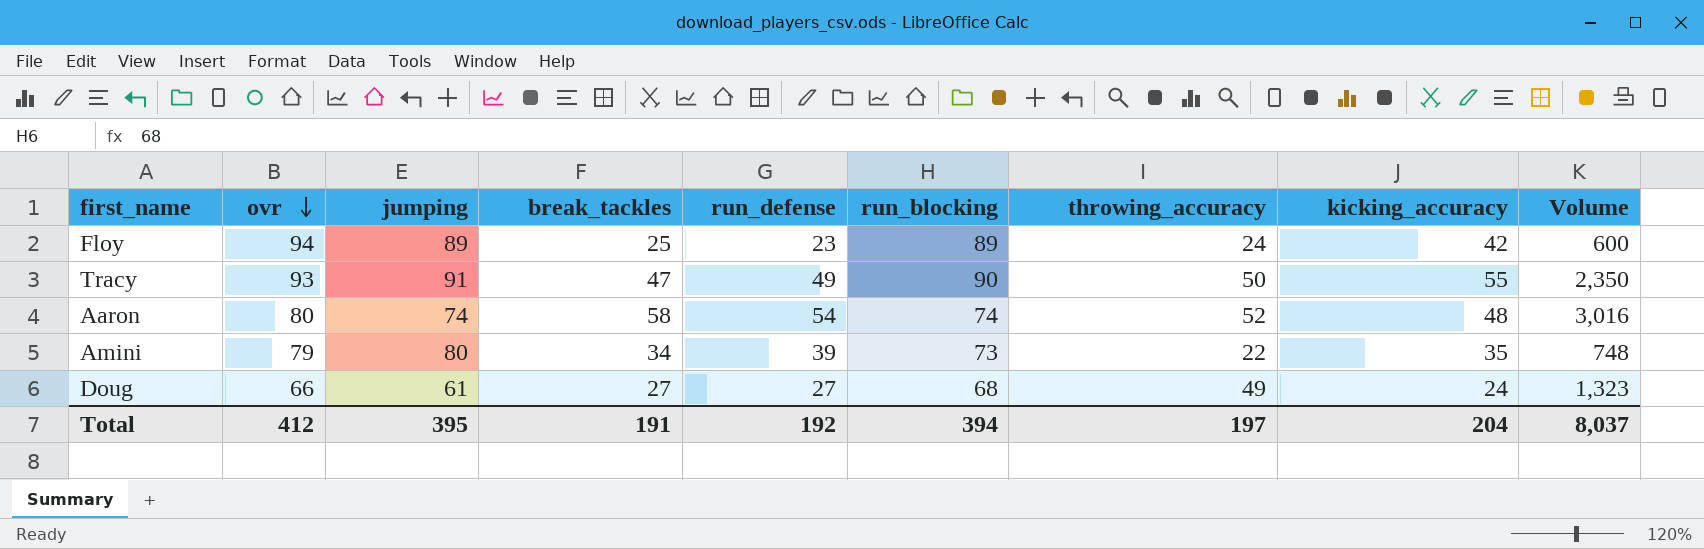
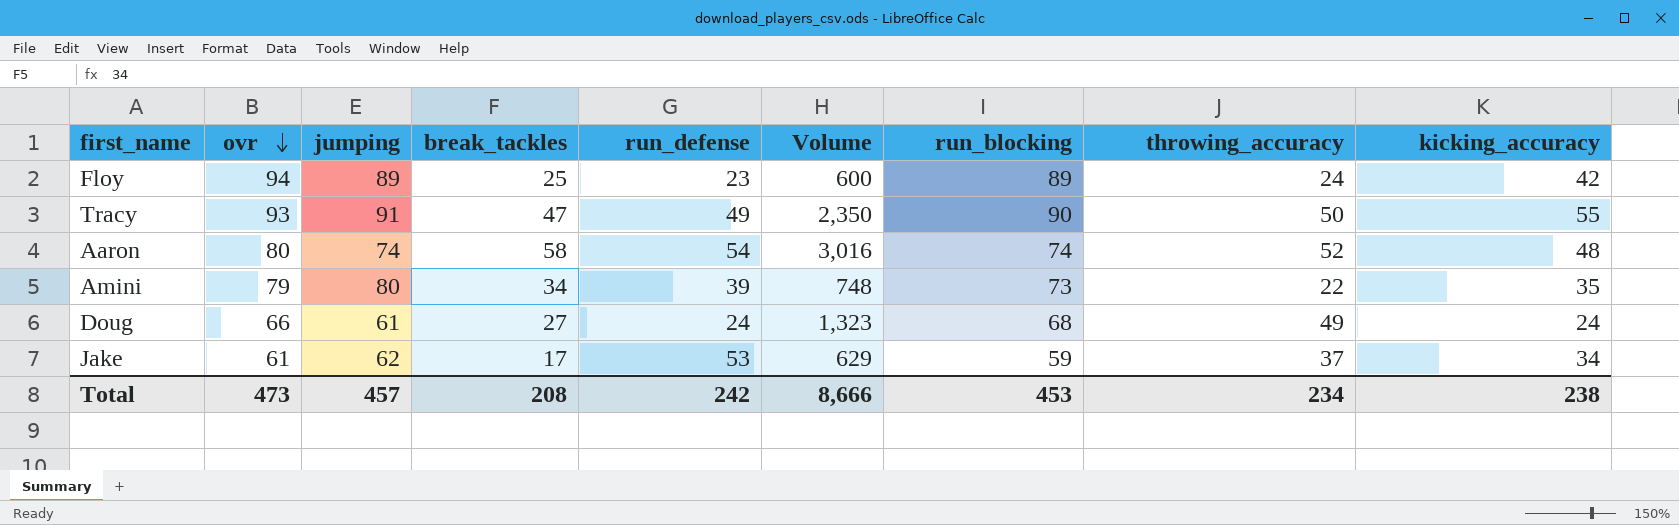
column Volume | position: 9 -> 6
Doug | run_defense: 27 -> 24
row Jake: none -> 61 | 62 | 17 | 53 | 629 | 59 | 37 | 34
Total | ovr: 412 -> 473
Total | jumping: 395 -> 457
Total | break_tackles: 191 -> 208
Total | run_defense: 192 -> 242
Total | Volume: 8,037 -> 8,666
Total | run_blocking: 394 -> 453
Total | throwing_accuracy: 197 -> 234
Total | kicking_accuracy: 204 -> 238

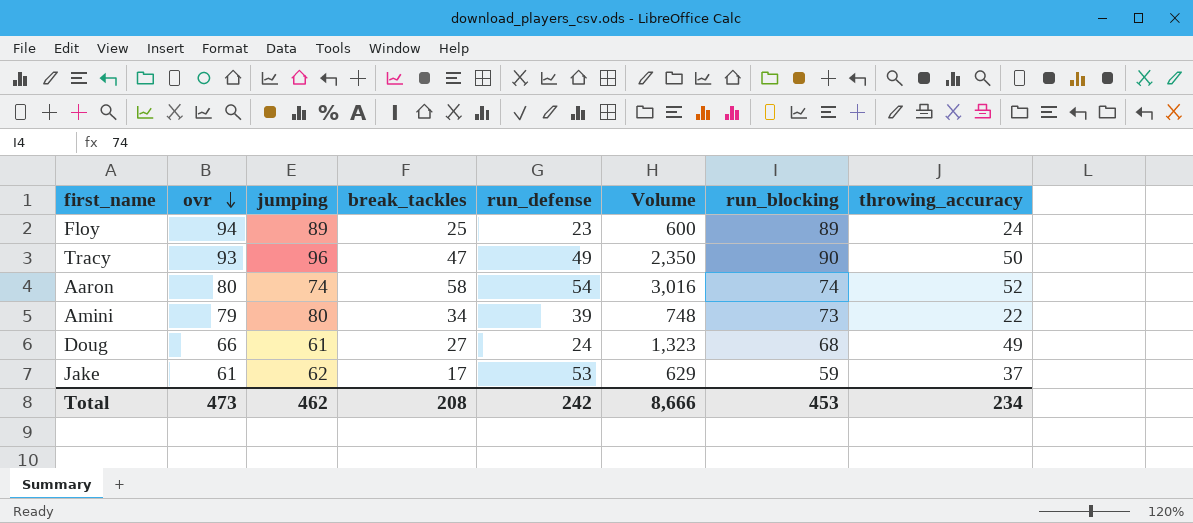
column kicking_accuracy | position: 9 -> none
Tracy | jumping: 91 -> 96
Total | jumping: 457 -> 462

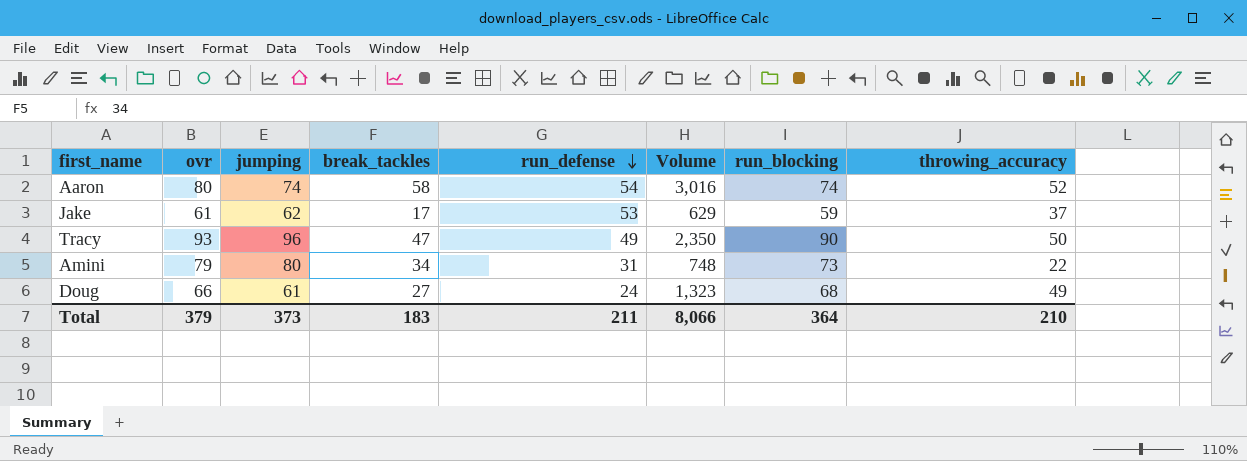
row order: ovr descending -> run_defense descending
row Floy: 94 | 89 | 25 | 23 | 600 | 89 | 24 -> none
Amini | run_defense: 39 -> 31
Total | ovr: 473 -> 379
Total | jumping: 462 -> 373
Total | break_tackles: 208 -> 183
Total | run_defense: 242 -> 211
Total | Volume: 8,666 -> 8,066
Total | run_blocking: 453 -> 364
Total | throwing_accuracy: 234 -> 210

